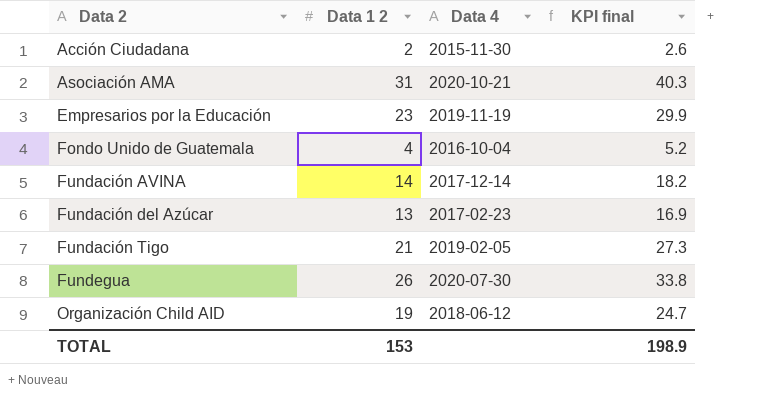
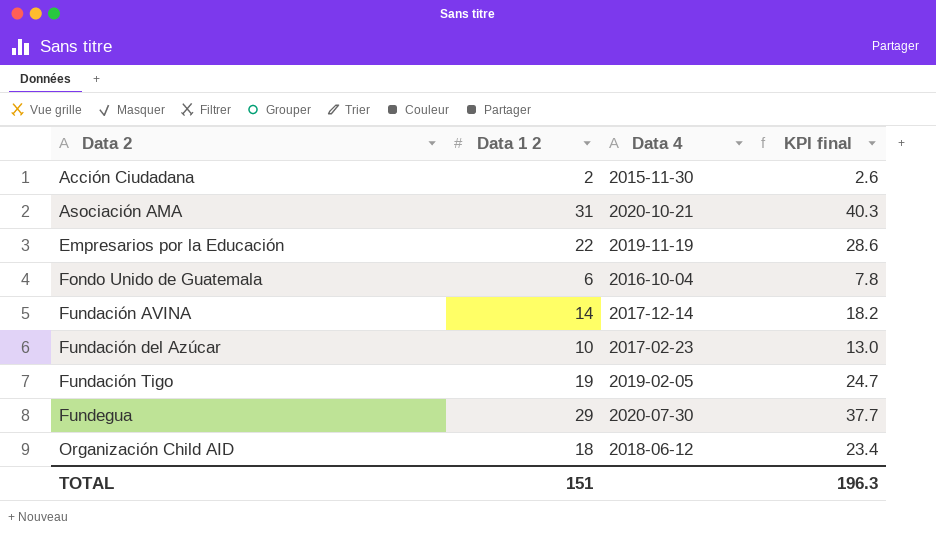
Empresarios por la Educación | Data 1 2: 23 -> 22
Empresarios por la Educación | KPI final: 29.9 -> 28.6
Fondo Unido de Guatemala | Data 1 2: 4 -> 6
Fondo Unido de Guatemala | KPI final: 5.2 -> 7.8
Fundación del Azúcar | Data 1 2: 13 -> 10
Fundación del Azúcar | KPI final: 16.9 -> 13.0
Fundación Tigo | Data 1 2: 21 -> 19
Fundación Tigo | KPI final: 27.3 -> 24.7
Fundegua | Data 1 2: 26 -> 29
Fundegua | KPI final: 33.8 -> 37.7
Organización Child AID | Data 1 2: 19 -> 18
Organización Child AID | KPI final: 24.7 -> 23.4
TOTAL | Data 1 2: 153 -> 151
TOTAL | KPI final: 198.9 -> 196.3

